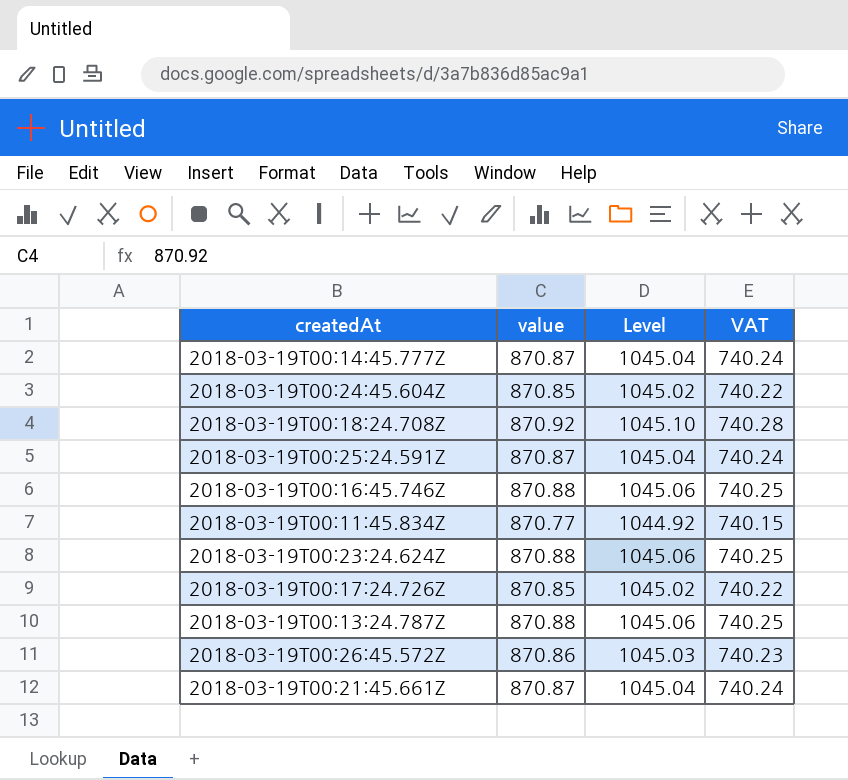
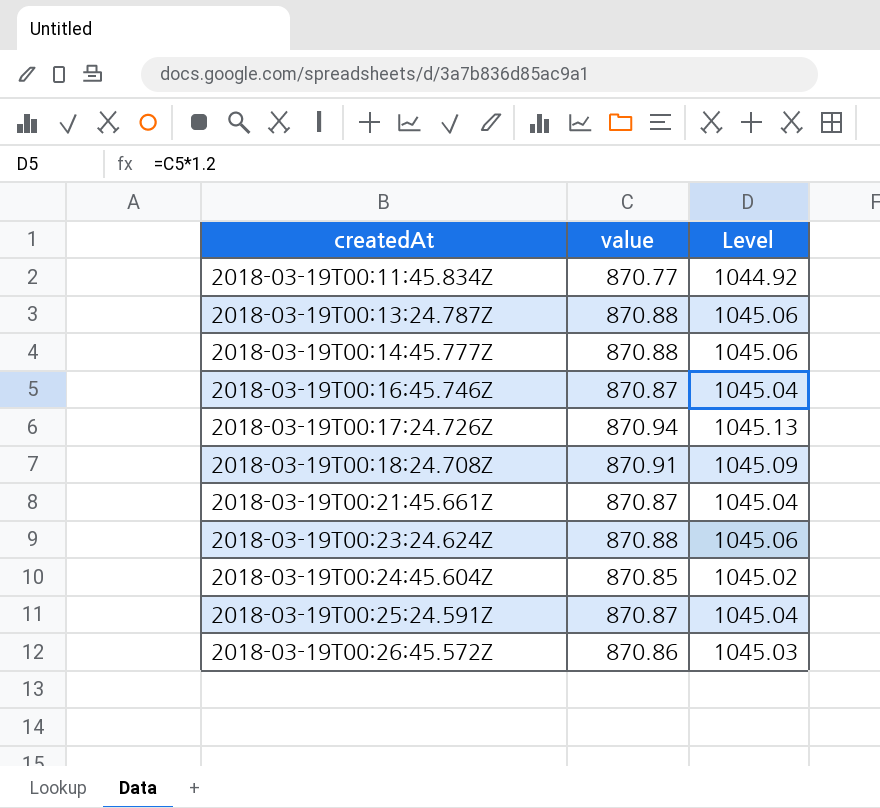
row order: none -> createdAt ascending
column VAT | formula: [value] * 0.85 -> none
2018-03-19T00:14:45.777Z | value: 870.87 -> 870.88
2018-03-19T00:14:45.777Z | Level: 1045.04 -> 1045.06
2018-03-19T00:16:45.746Z | value: 870.88 -> 870.87
2018-03-19T00:16:45.746Z | Level: 1045.06 -> 1045.04
2018-03-19T00:17:24.726Z | value: 870.85 -> 870.94
2018-03-19T00:17:24.726Z | Level: 1045.02 -> 1045.13
2018-03-19T00:18:24.708Z | value: 870.92 -> 870.91
2018-03-19T00:18:24.708Z | Level: 1045.10 -> 1045.09

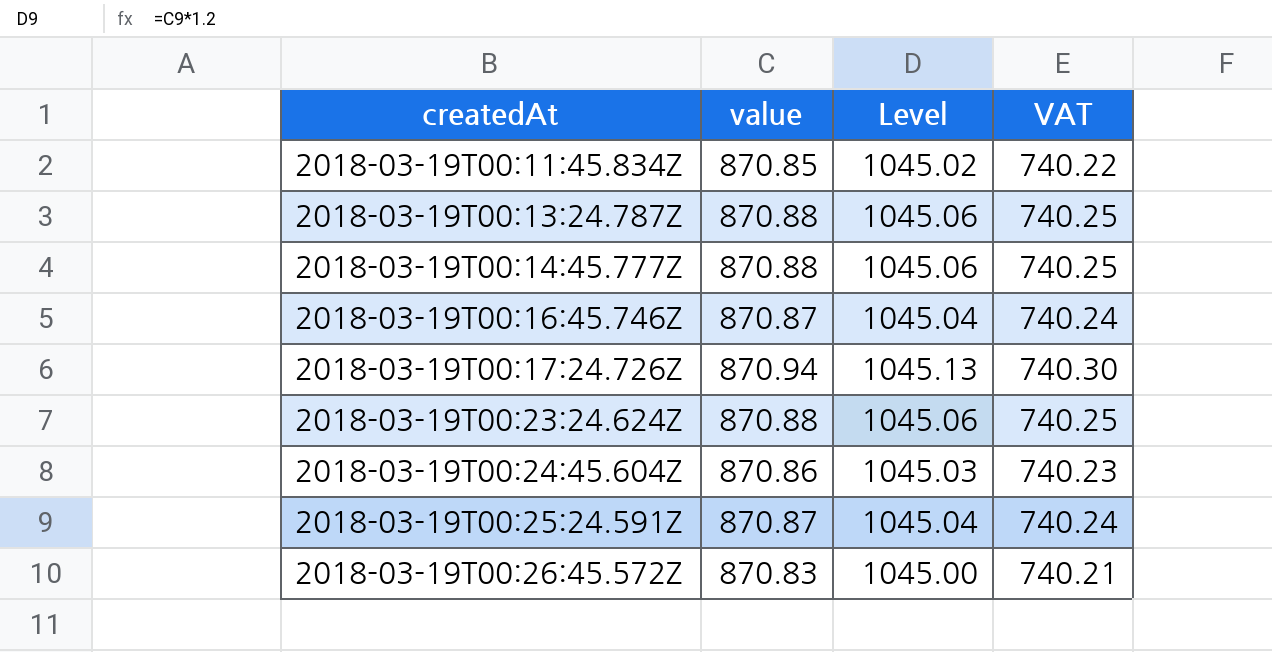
column VAT | formula: none -> [value] * 0.85
row 2018-03-19T00:18:24.708Z: 870.91 | 1045.09 -> none
row 2018-03-19T00:21:45.661Z: 870.87 | 1045.04 -> none
2018-03-19T00:11:45.834Z | value: 870.77 -> 870.85
2018-03-19T00:11:45.834Z | Level: 1044.92 -> 1045.02
2018-03-19T00:24:45.604Z | value: 870.85 -> 870.86
2018-03-19T00:24:45.604Z | Level: 1045.02 -> 1045.03
2018-03-19T00:26:45.572Z | value: 870.86 -> 870.83
2018-03-19T00:26:45.572Z | Level: 1045.03 -> 1045.00

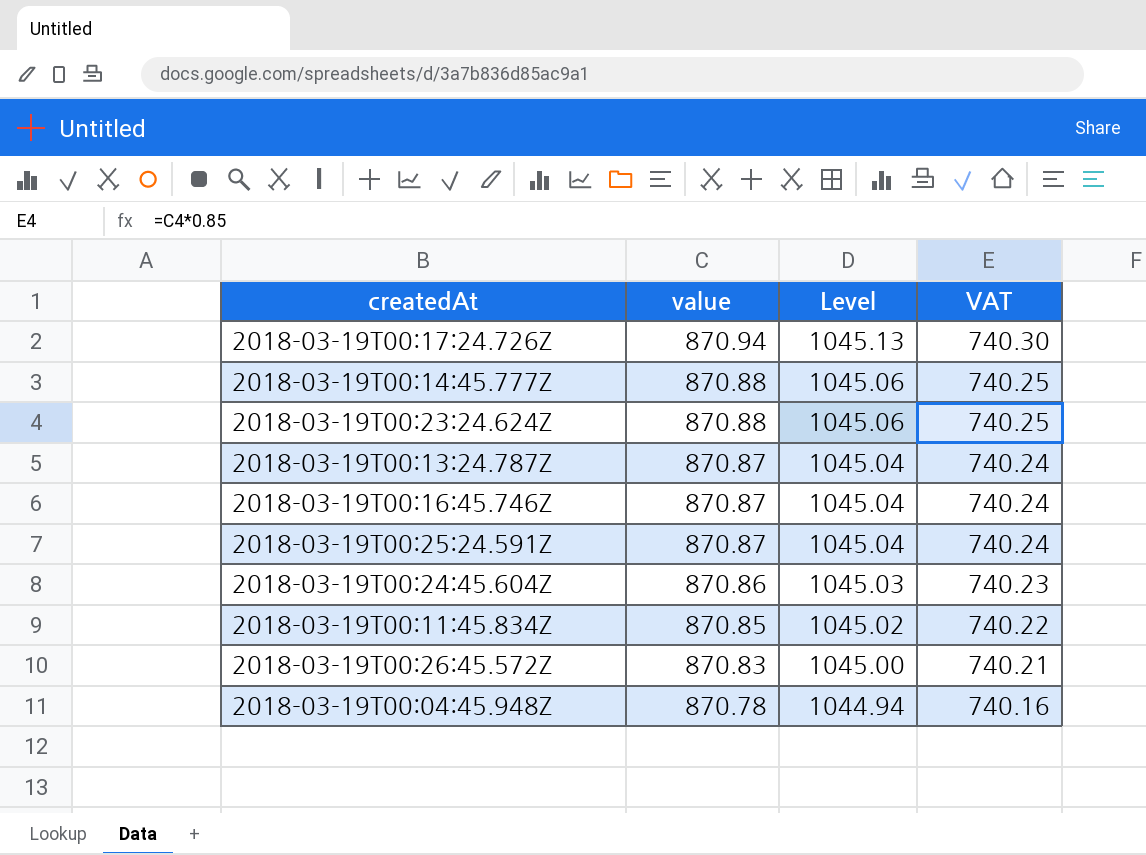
row order: createdAt ascending -> value descending
2018-03-19T00:13:24.787Z | value: 870.88 -> 870.87
2018-03-19T00:13:24.787Z | Level: 1045.06 -> 1045.04
2018-03-19T00:13:24.787Z | VAT: 740.25 -> 740.24
row 2018-03-19T00:04:45.948Z: none -> 870.78 | 1044.94 | 740.16

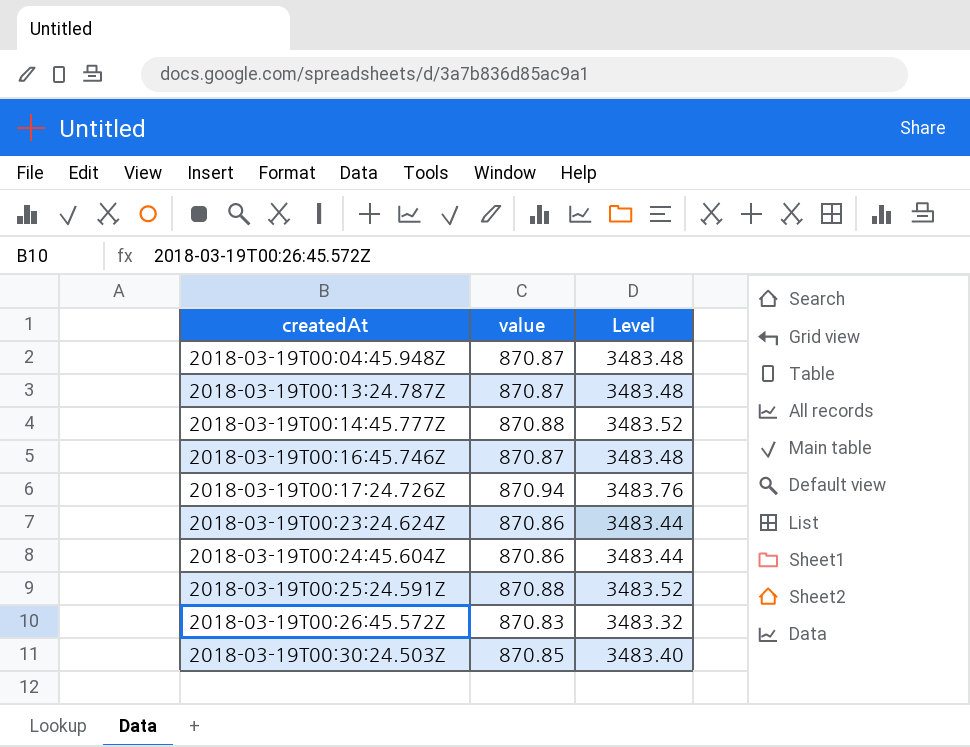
row order: value descending -> createdAt ascending
column VAT | formula: [value] * 0.85 -> none
column Level | formula: [value] * 1.2 -> [value] * 4
row 2018-03-19T00:11:45.834Z: 870.85 | 1045.02 | 740.22 -> none
2018-03-19T00:04:45.948Z | value: 870.78 -> 870.87
2018-03-19T00:23:24.624Z | value: 870.88 -> 870.86
2018-03-19T00:25:24.591Z | value: 870.87 -> 870.88
row 2018-03-19T00:30:24.503Z: none -> 870.85 | 3483.40

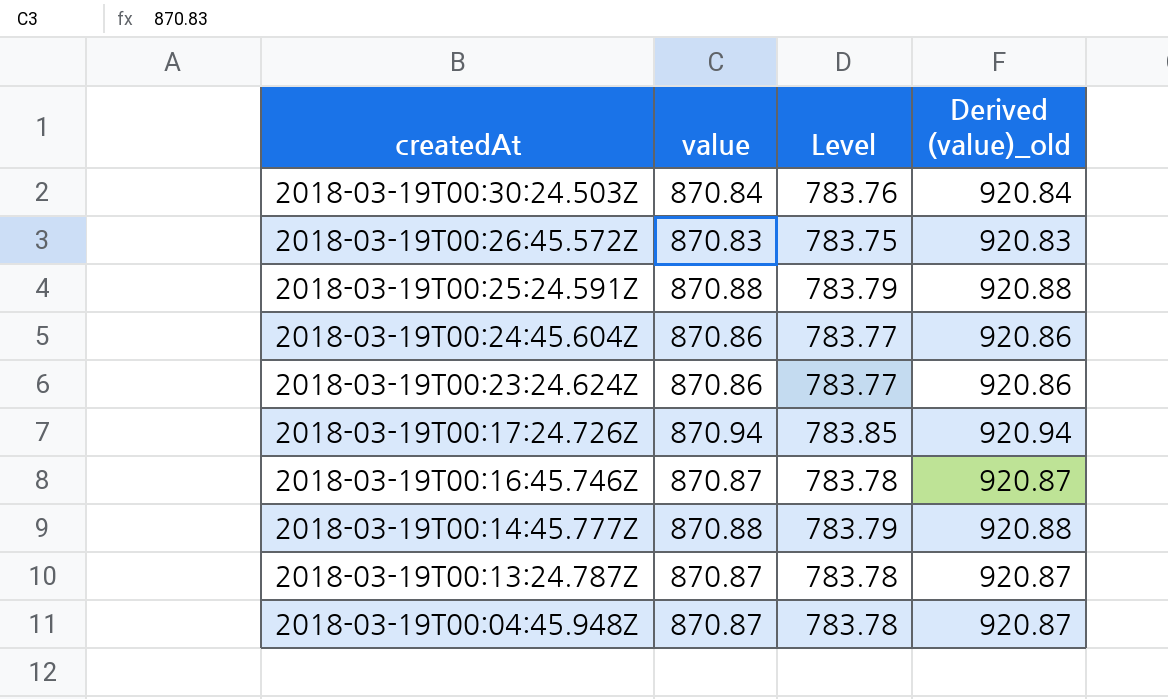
row order: createdAt ascending -> createdAt descending
column Level | formula: [value] * 4 -> [value] * 0.9
column Derived (value)_old | formula: none -> [value] + 50
2018-03-19T00:30:24.503Z | value: 870.85 -> 870.84

